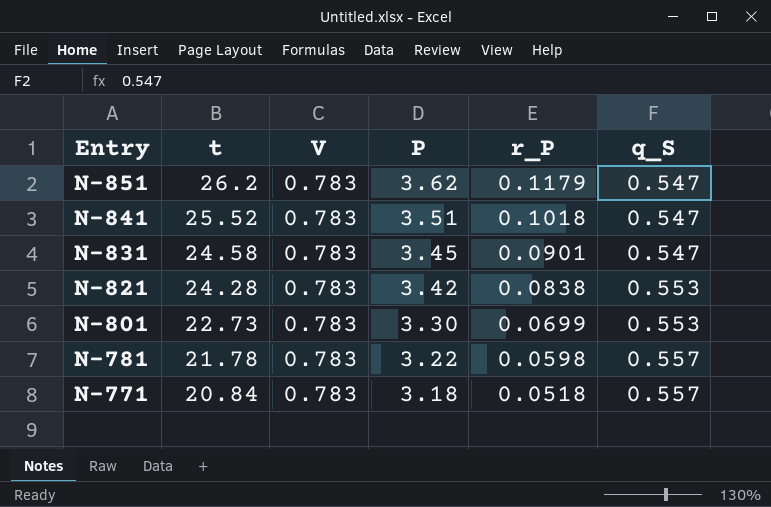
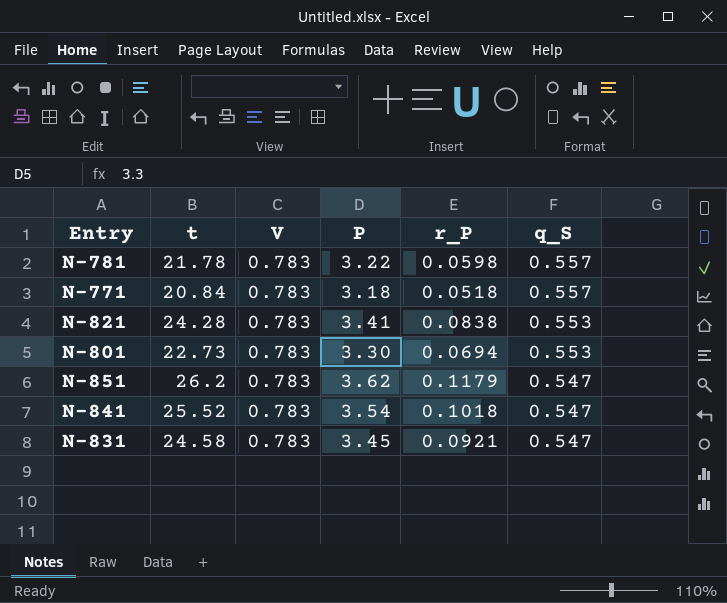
row order: Entry descending -> q_S descending
N-821 | P: 3.42 -> 3.41
N-801 | r_P: 0.0699 -> 0.0694
N-841 | P: 3.51 -> 3.54
N-831 | r_P: 0.0901 -> 0.0921

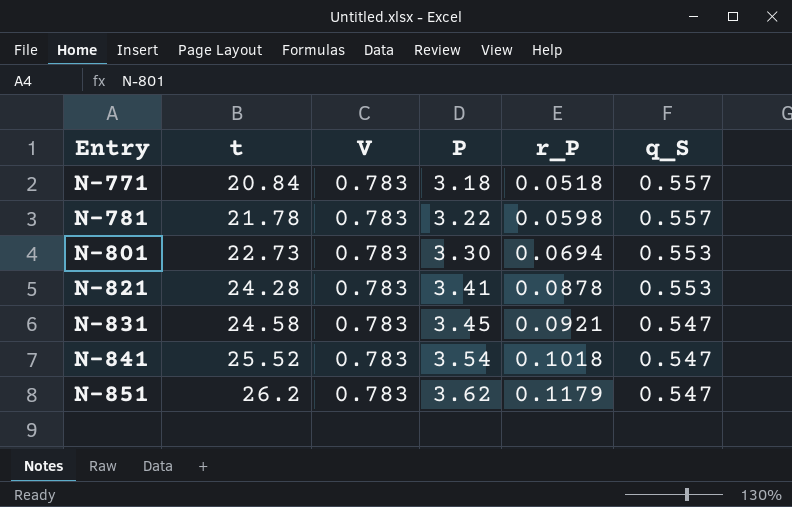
row order: q_S descending -> Entry ascending
N-821 | r_P: 0.0838 -> 0.0878

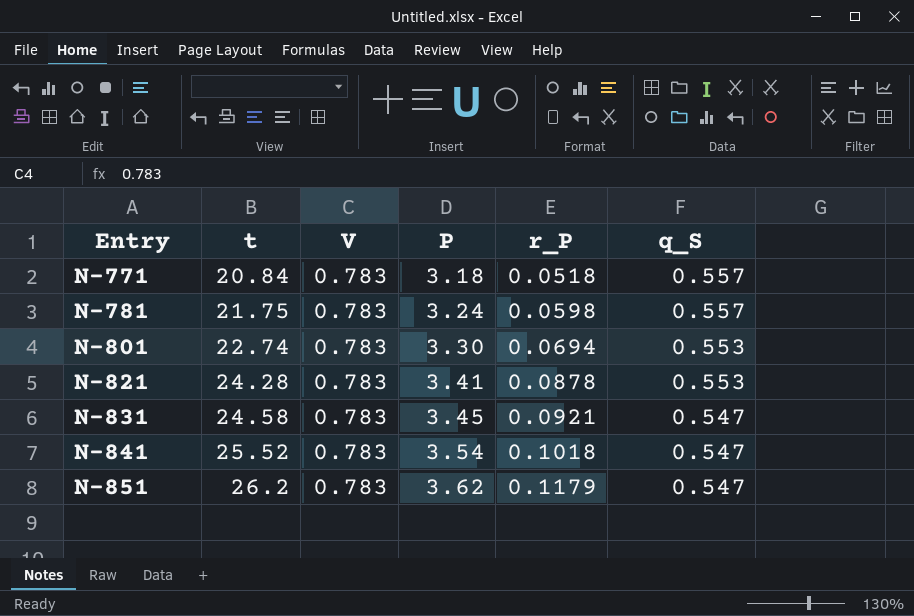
N-781 | t: 21.78 -> 21.75
N-781 | P: 3.22 -> 3.24
N-801 | t: 22.73 -> 22.74

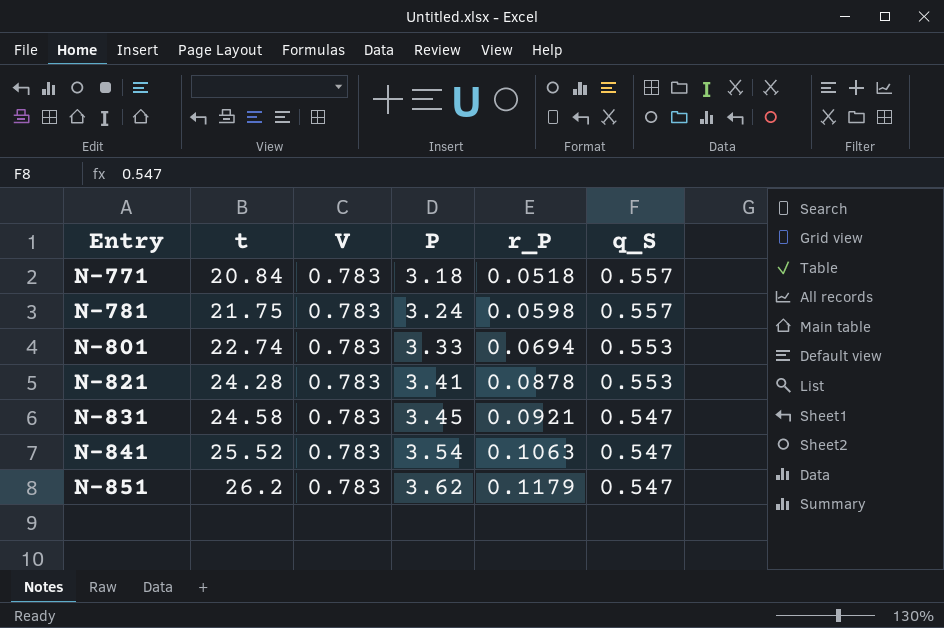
N-801 | P: 3.30 -> 3.33
N-841 | r_P: 0.1018 -> 0.1063

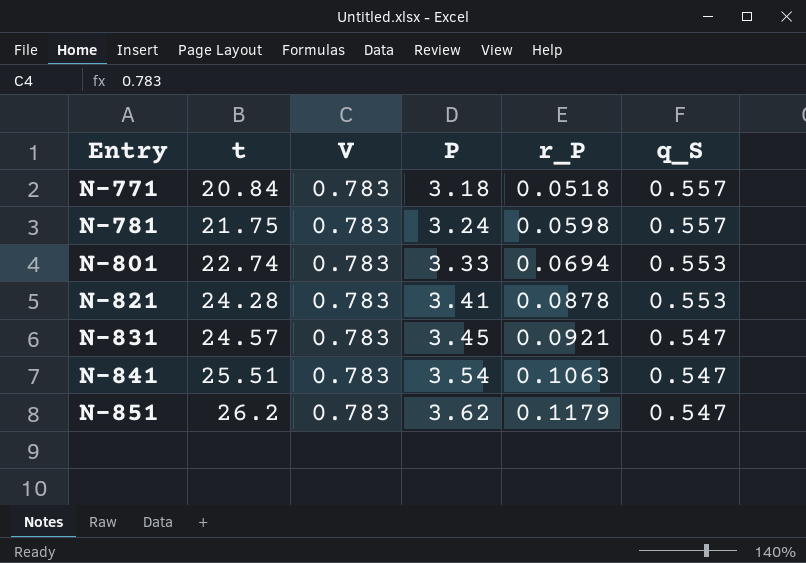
N-831 | t: 24.58 -> 24.57
N-841 | t: 25.52 -> 25.51

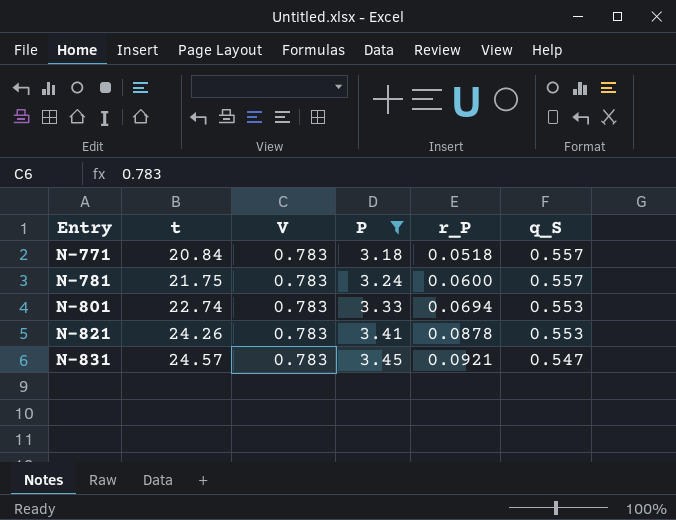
filter: none -> P <= 3.45
N-781 | r_P: 0.0598 -> 0.0600
N-821 | t: 24.28 -> 24.26

